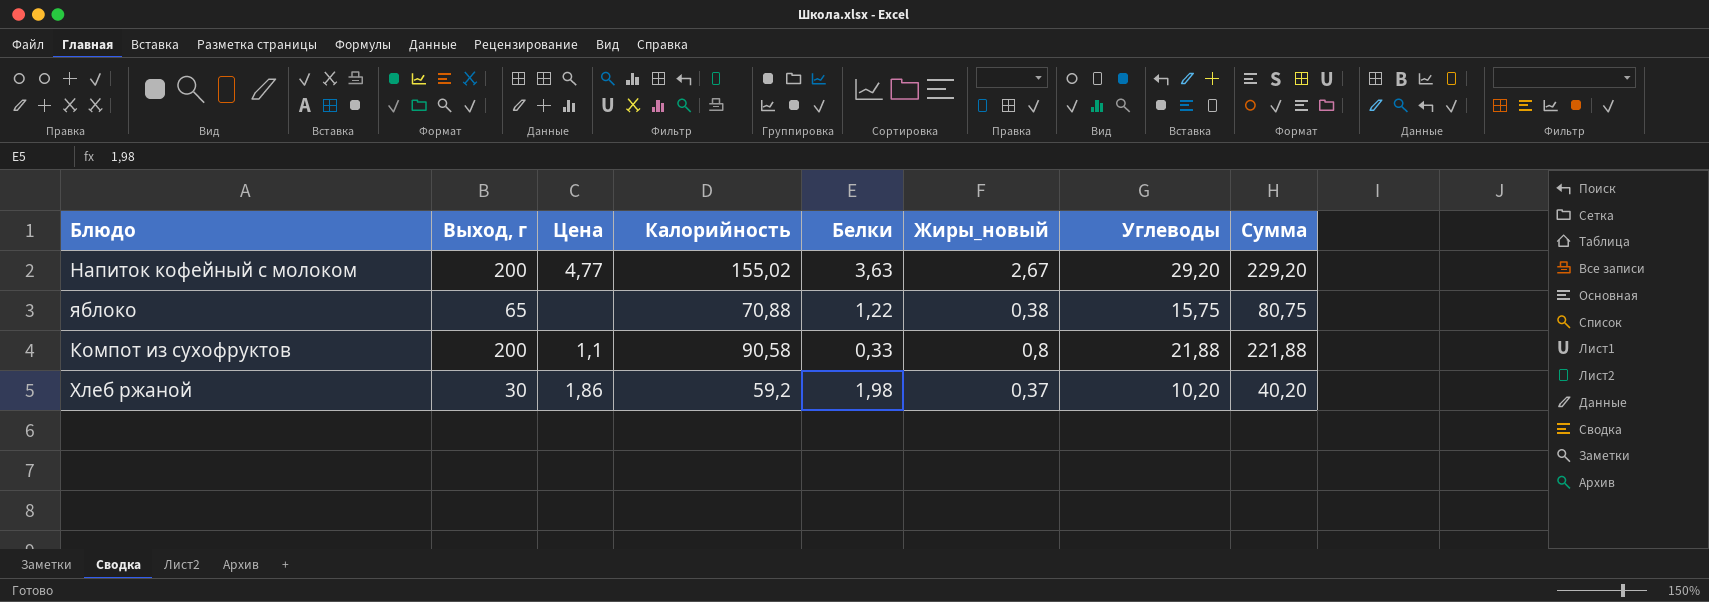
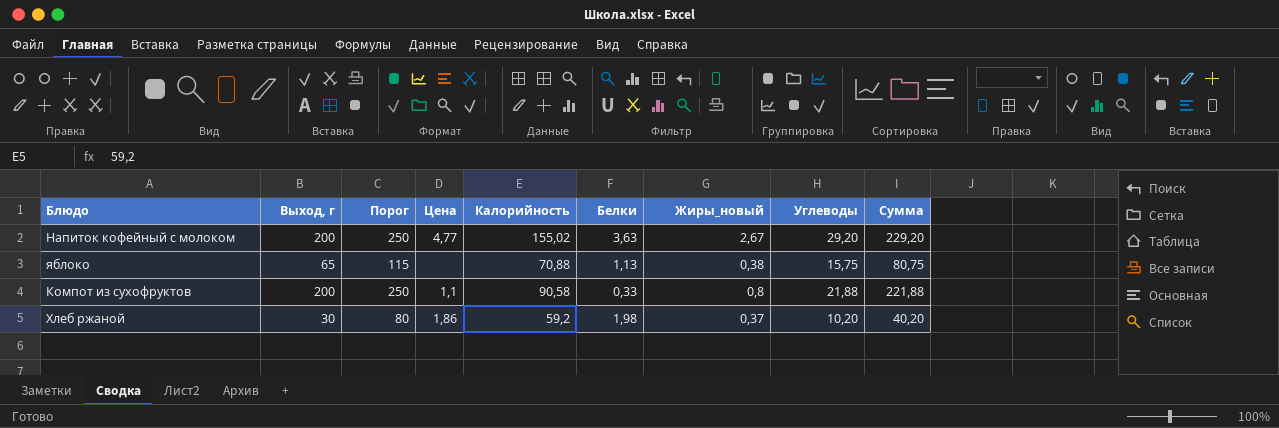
column Порог | formula: none -> [Выход, г] + 50
яблоко | Белки: 1,22 -> 1,13

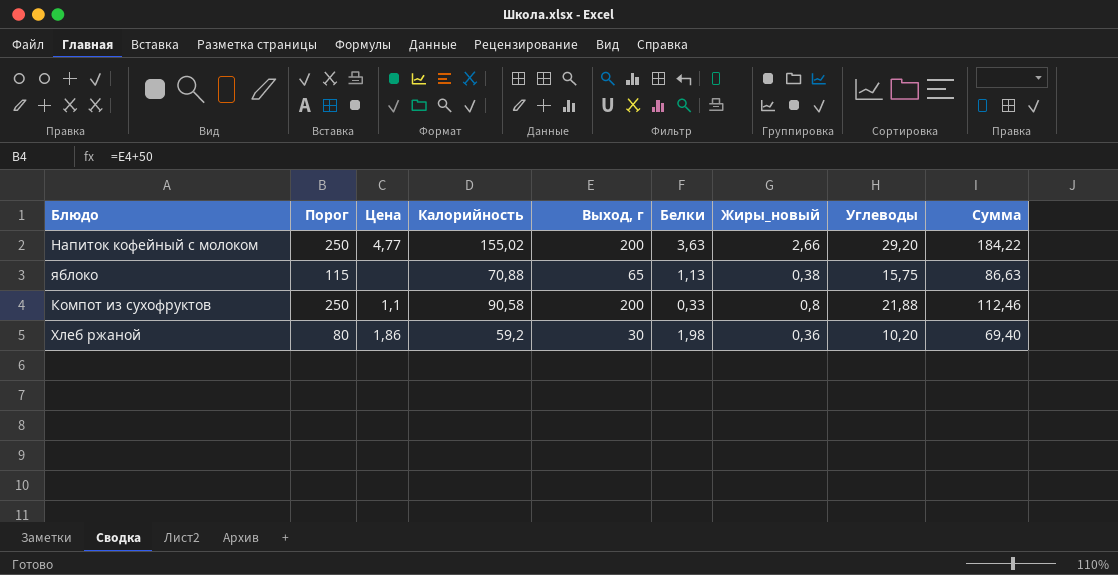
column Выход, г | position: 2 -> 5
column Сумма | formula: [Выход, г] + [Углеводы] -> [Калорийность] + [Углеводы]
Напиток кофейный с молоком | Жиры_новый: 2,67 -> 2,66
Хлеб ржаной | Жиры_новый: 0,37 -> 0,36

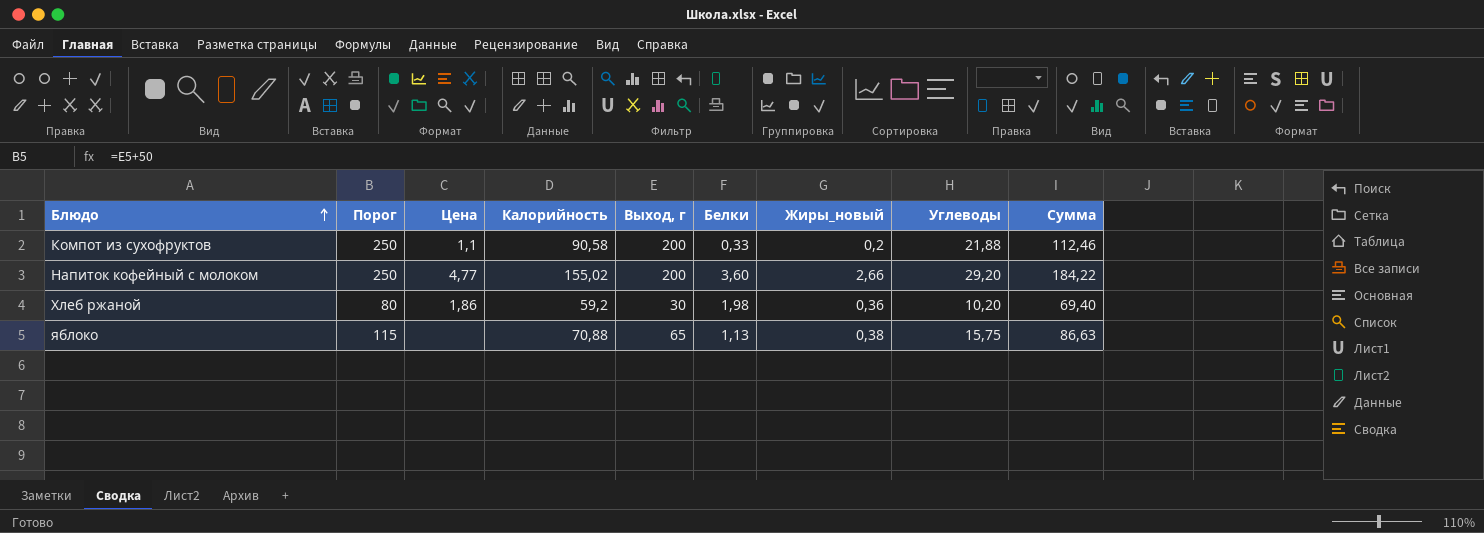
row order: none -> Блюдо ascending
Компот из сухофруктов | Жиры_новый: 0,8 -> 0,2
Напиток кофейный с молоком | Белки: 3,63 -> 3,60

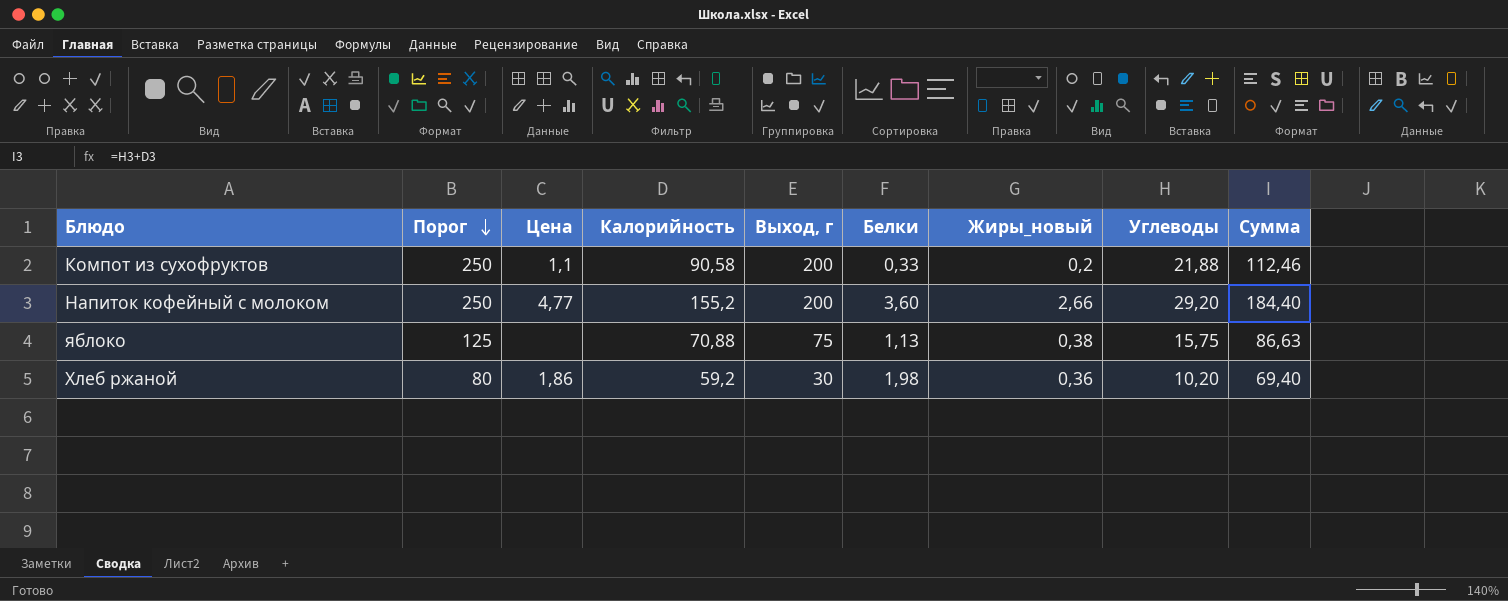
row order: Блюдо ascending -> Порог descending
Напиток кофейный с молоком | Калорийность: 155,02 -> 155,2
Напиток кофейный с молоком | Сумма: 184,22 -> 184,40
яблоко | Порог: 115 -> 125
яблоко | Выход, г: 65 -> 75

